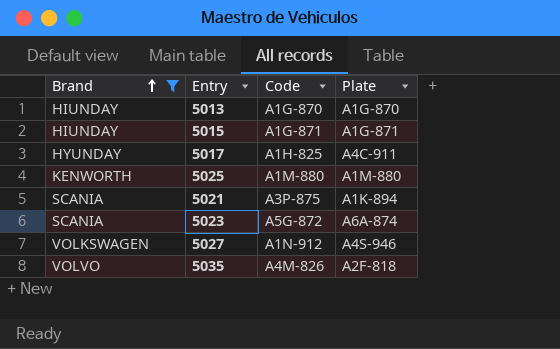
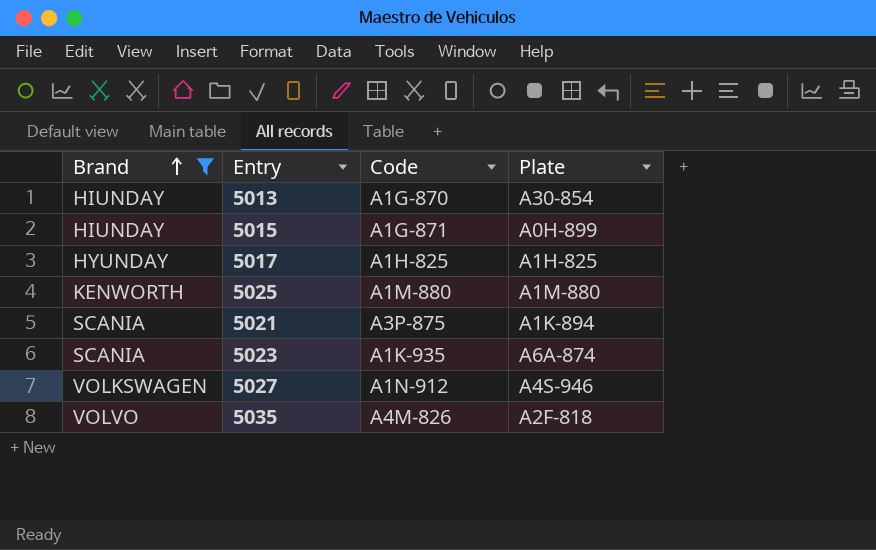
5013 | Plate: A1G-870 -> A30-854
5015 | Plate: A1G-871 -> A0H-899
5017 | Plate: A4C-911 -> A1H-825
5023 | Code: A5G-872 -> A1K-935

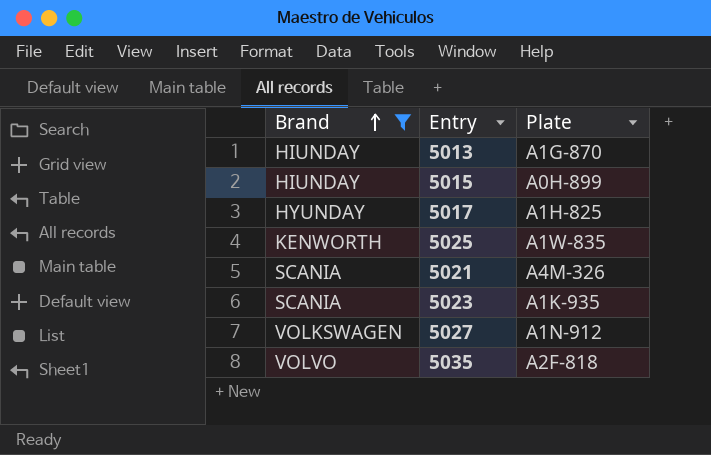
column Code | position: 3 -> none
5013 | Plate: A30-854 -> A1G-870
5025 | Plate: A1M-880 -> A1W-835
5021 | Plate: A1K-894 -> A4M-326
5023 | Plate: A6A-874 -> A1K-935
5027 | Plate: A4S-946 -> A1N-912

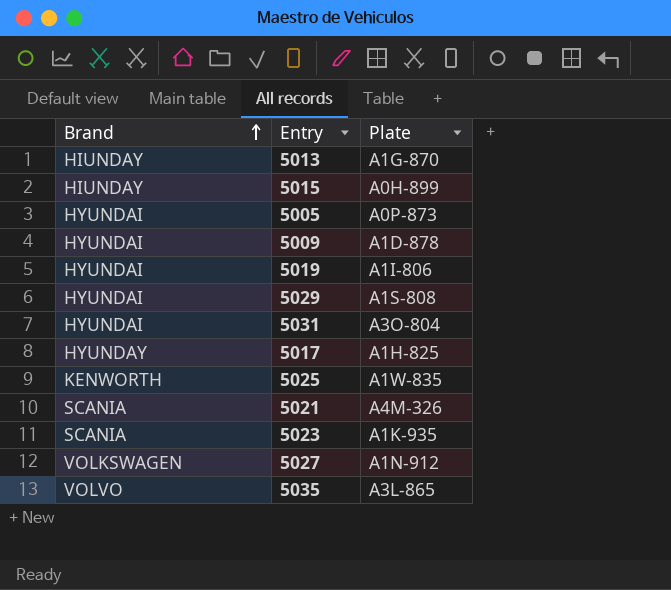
filter: Brand != HYUNDAI -> none
5035 | Plate: A2F-818 -> A3L-865

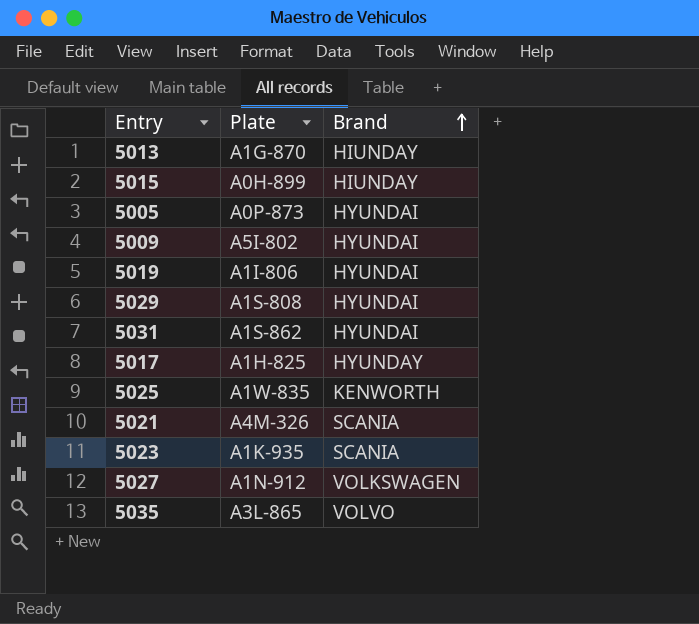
column Brand | position: 1 -> 3
5009 | Plate: A1D-878 -> A5I-802
5031 | Plate: A3O-804 -> A1S-862

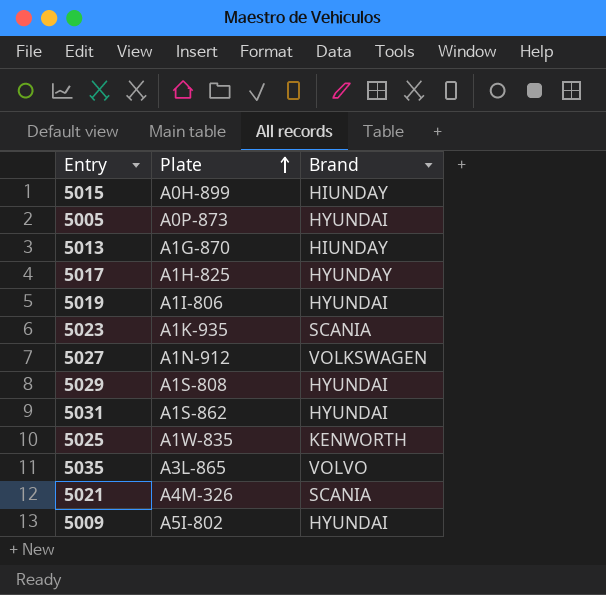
row order: Brand ascending -> Plate ascending

